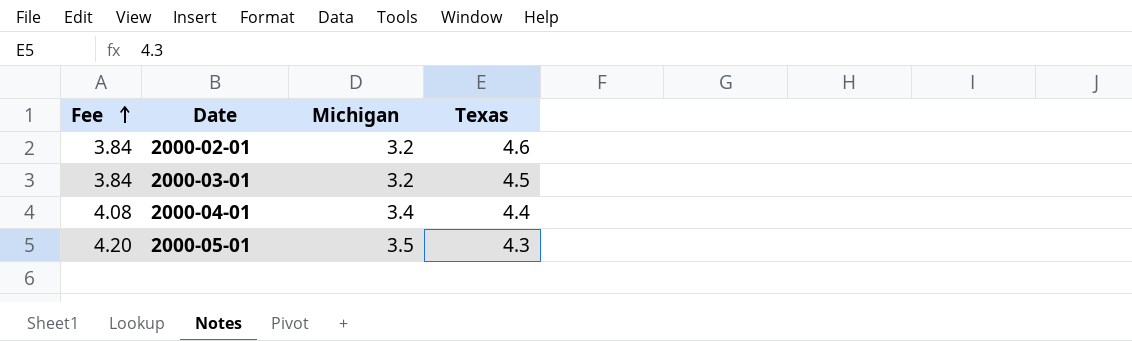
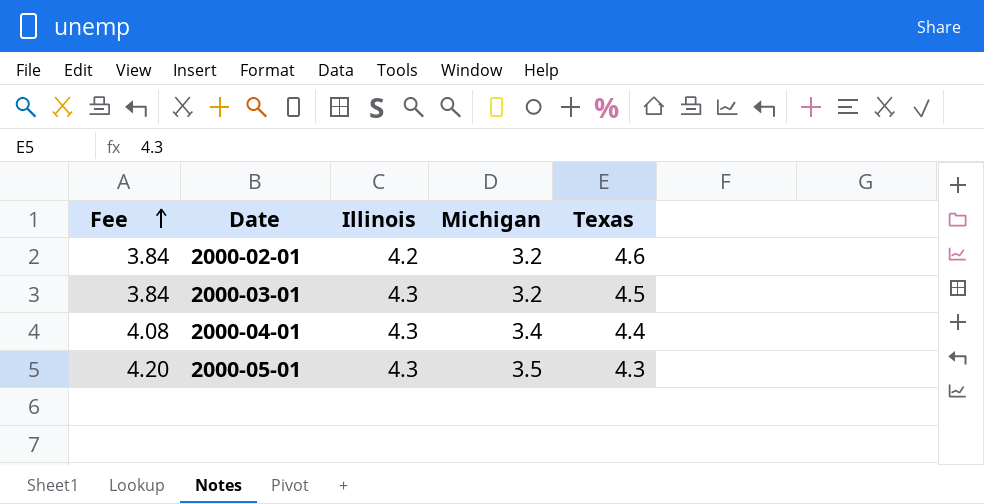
column Illinois | position: none -> 3

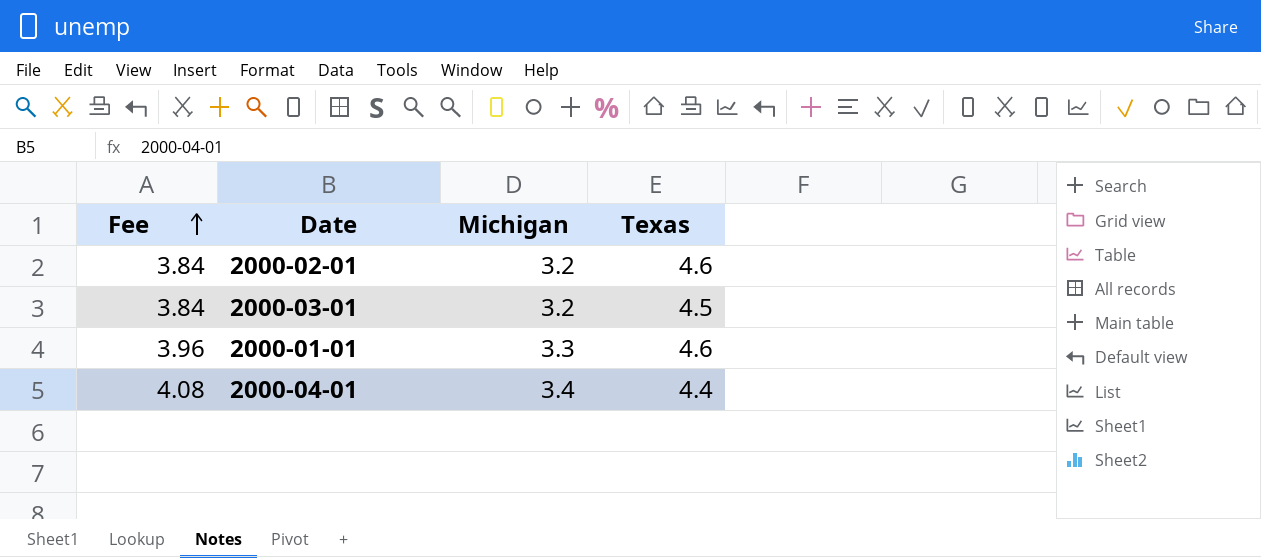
column Illinois | position: 3 -> none
row 2000-05-01: 4.20 | 4.3 | 3.5 | 4.3 -> none
row 2000-01-01: none -> 3.96 | 3.3 | 4.6

